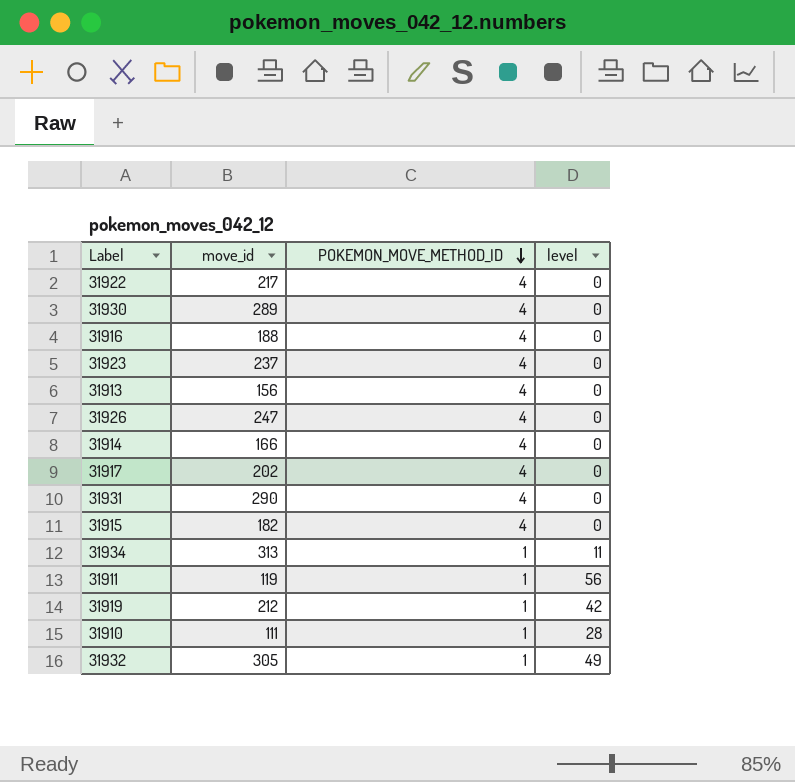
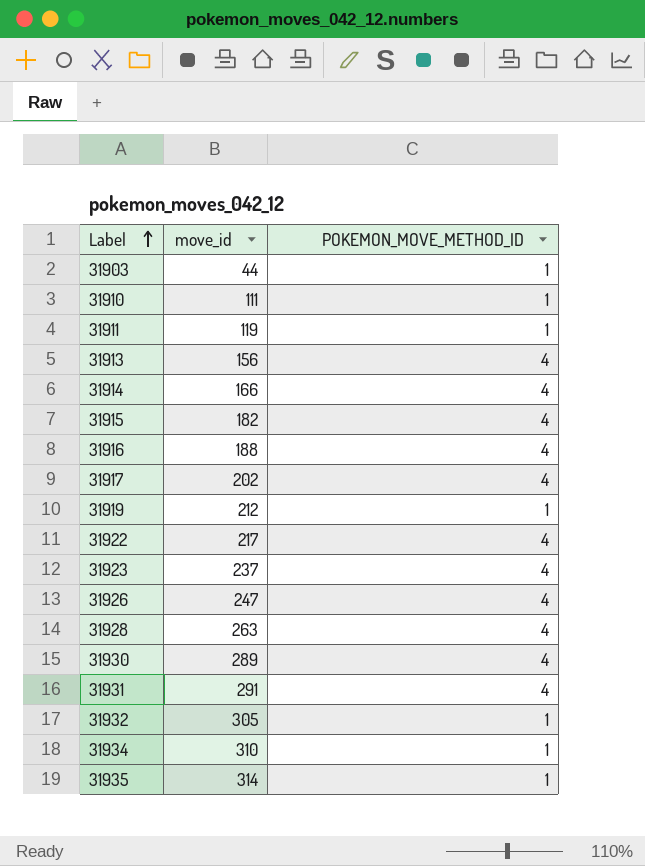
row order: POKEMON_MOVE_METHOD_ID descending -> Label ascending
column level | position: 4 -> none
row 31903: none -> 44 | 1
row 31928: none -> 263 | 4
31931 | move_id: 290 -> 291
31934 | move_id: 313 -> 310
row 31935: none -> 314 | 1

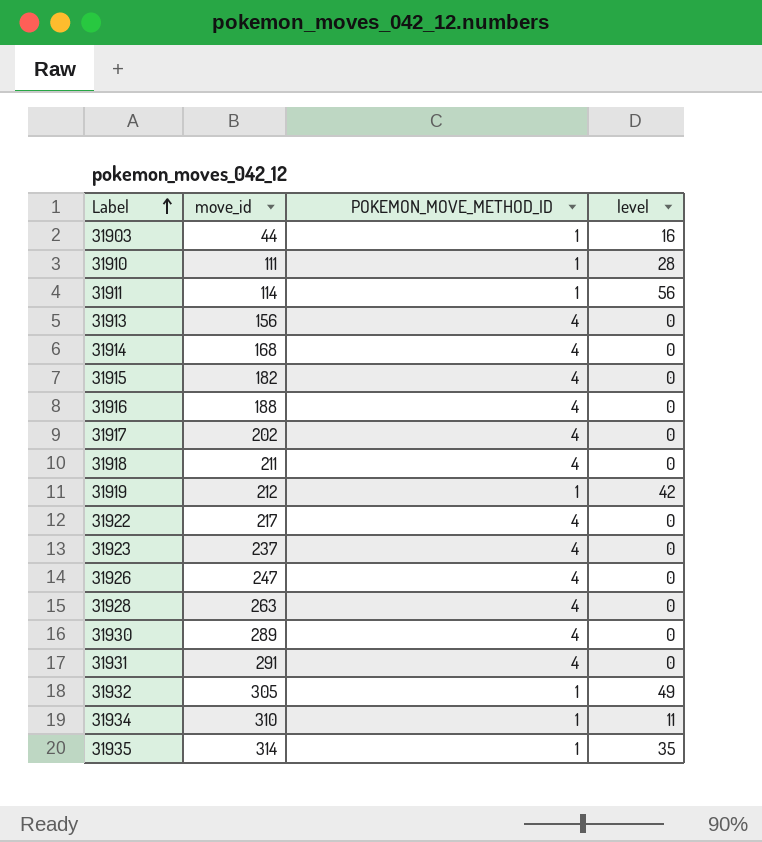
column level | position: none -> 4
31911 | move_id: 119 -> 114
31914 | move_id: 166 -> 168
row 31918: none -> 211 | 4 | 0

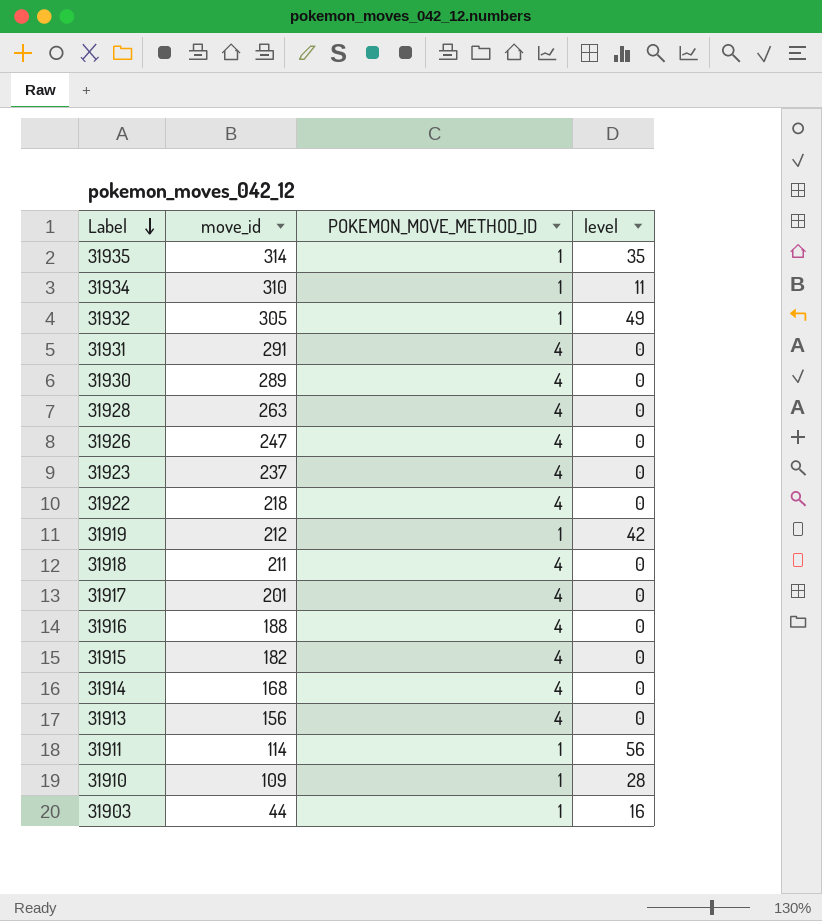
row order: Label ascending -> Label descending
31922 | move_id: 217 -> 218
31917 | move_id: 202 -> 201
31910 | move_id: 111 -> 109

